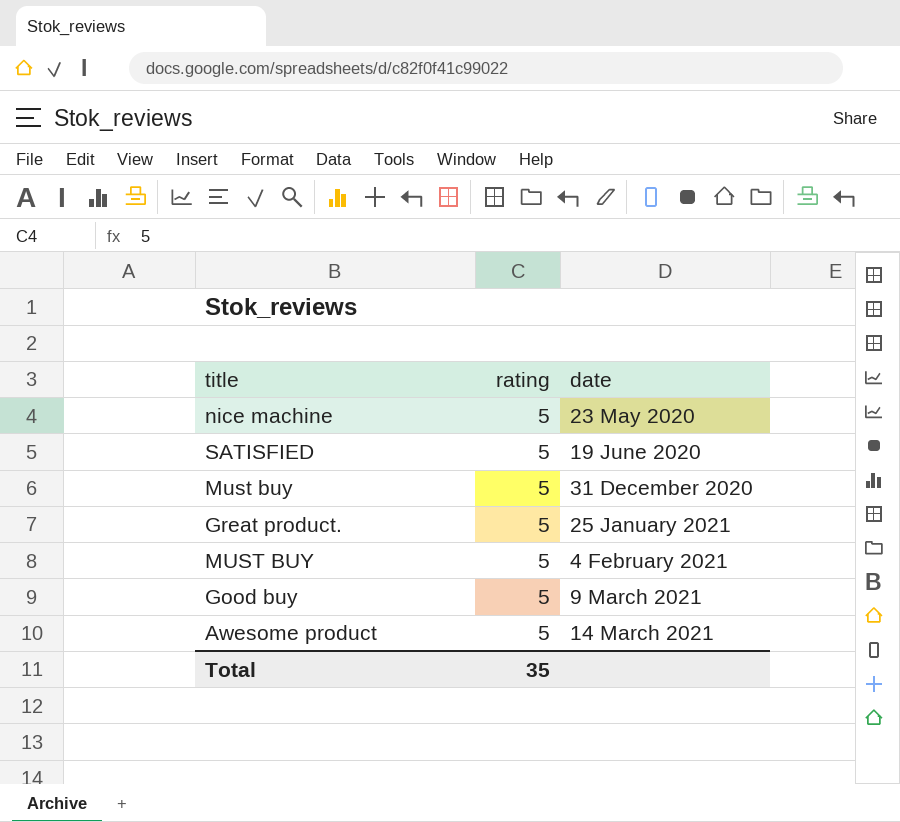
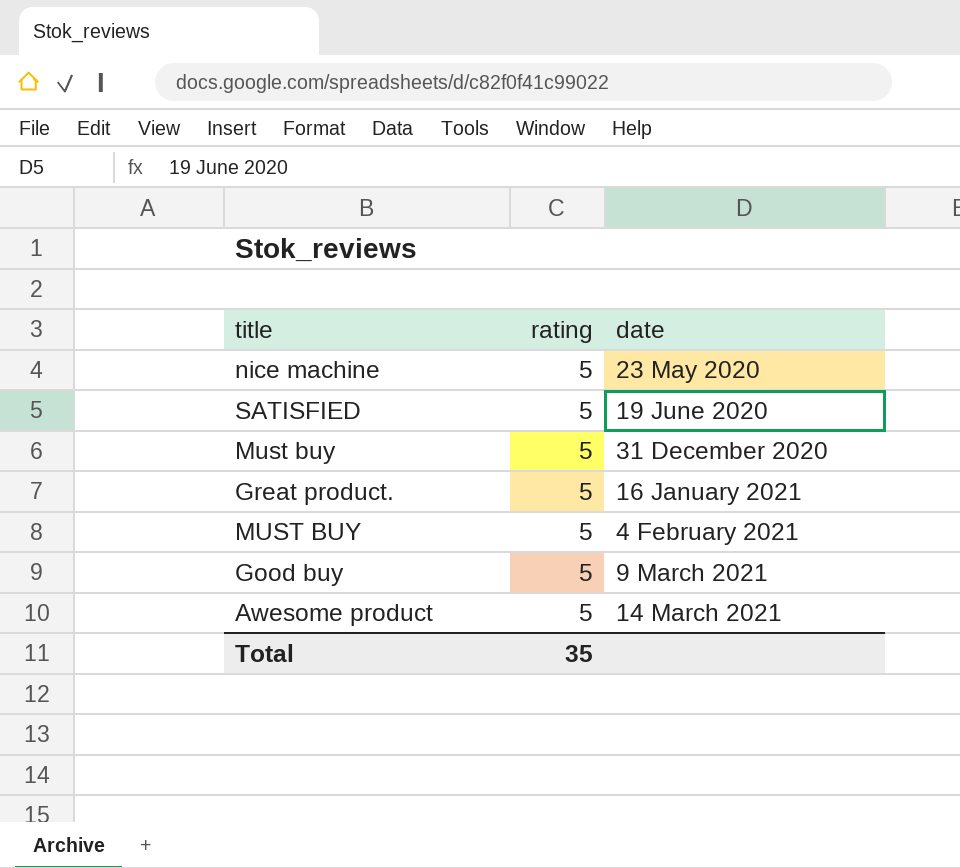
Great product. | date: 25 January 2021 -> 16 January 2021

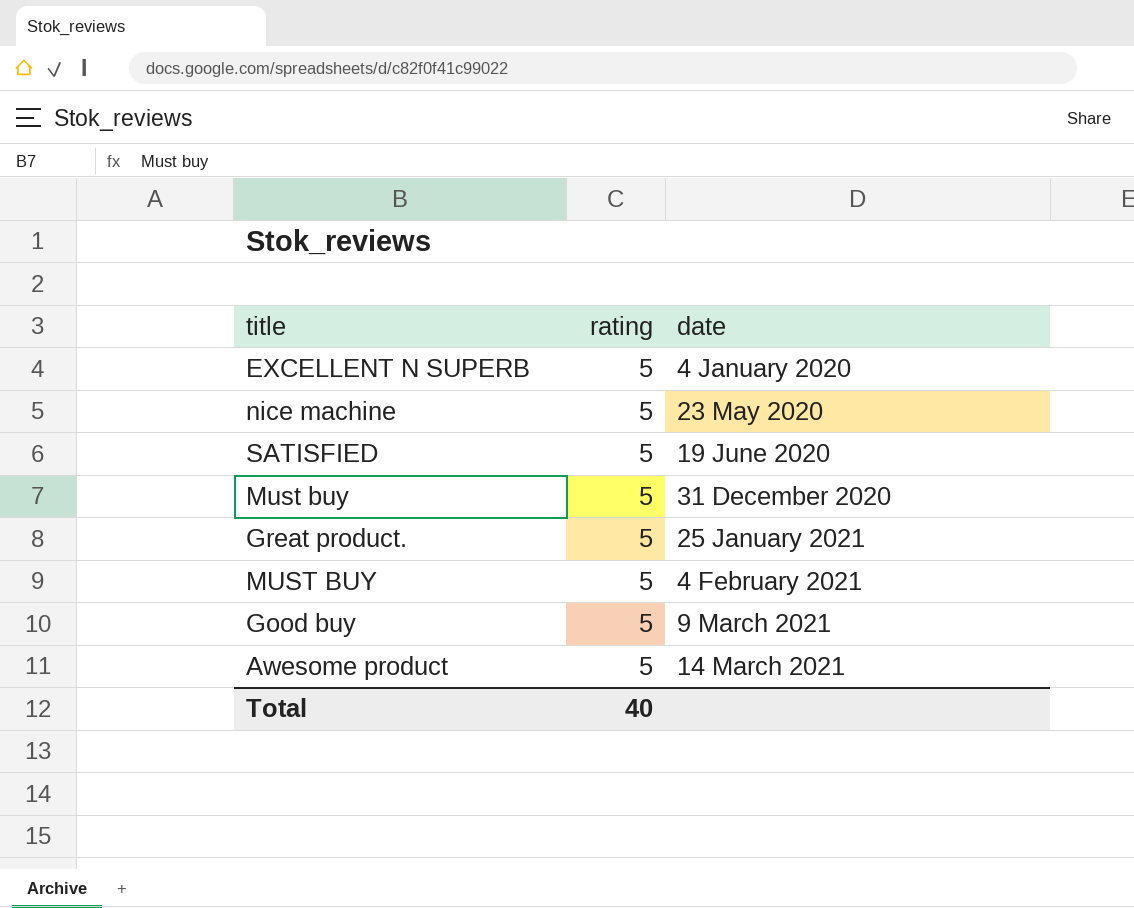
row EXCELLENT N SUPERB: none -> 5 | 4 January 2020
Great product. | date: 16 January 2021 -> 25 January 2021
Total | rating: 35 -> 40

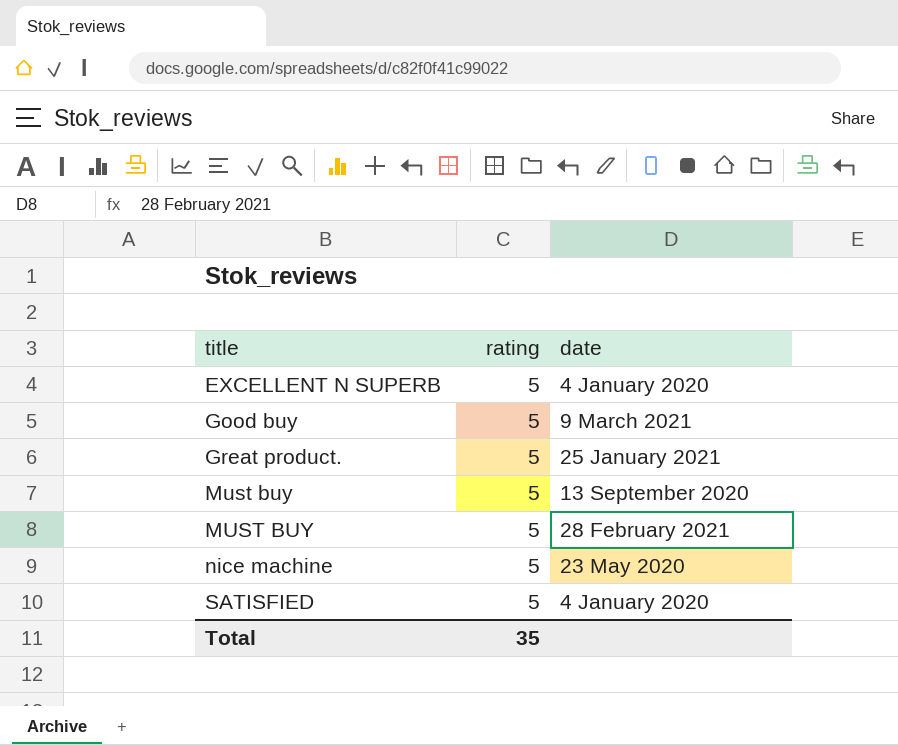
row order: date ascending -> title ascending
row Awesome product: 5 | 14 March 2021 -> none
Must buy | date: 31 December 2020 -> 13 September 2020
MUST BUY | date: 4 February 2021 -> 28 February 2021
SATISFIED | date: 19 June 2020 -> 4 January 2020
Total | rating: 40 -> 35

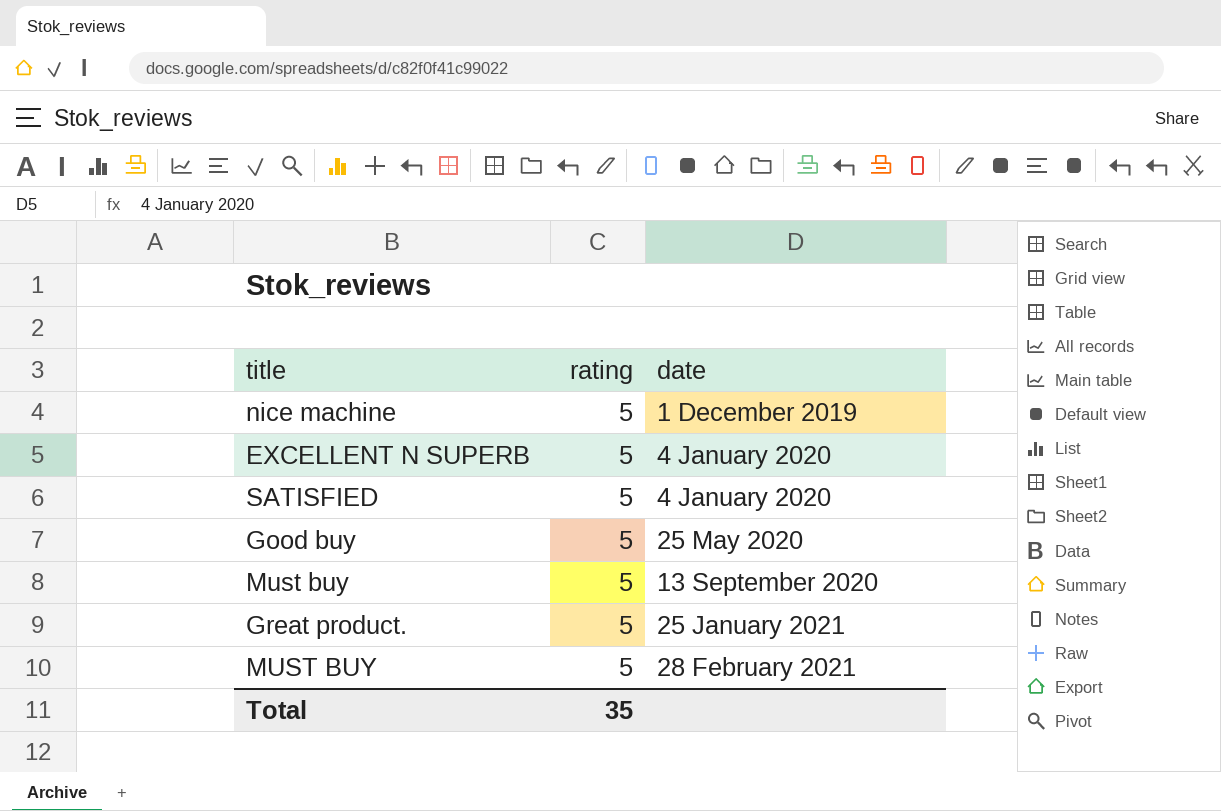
row order: title ascending -> date ascending
nice machine | date: 23 May 2020 -> 1 December 2019
Good buy | date: 9 March 2021 -> 25 May 2020

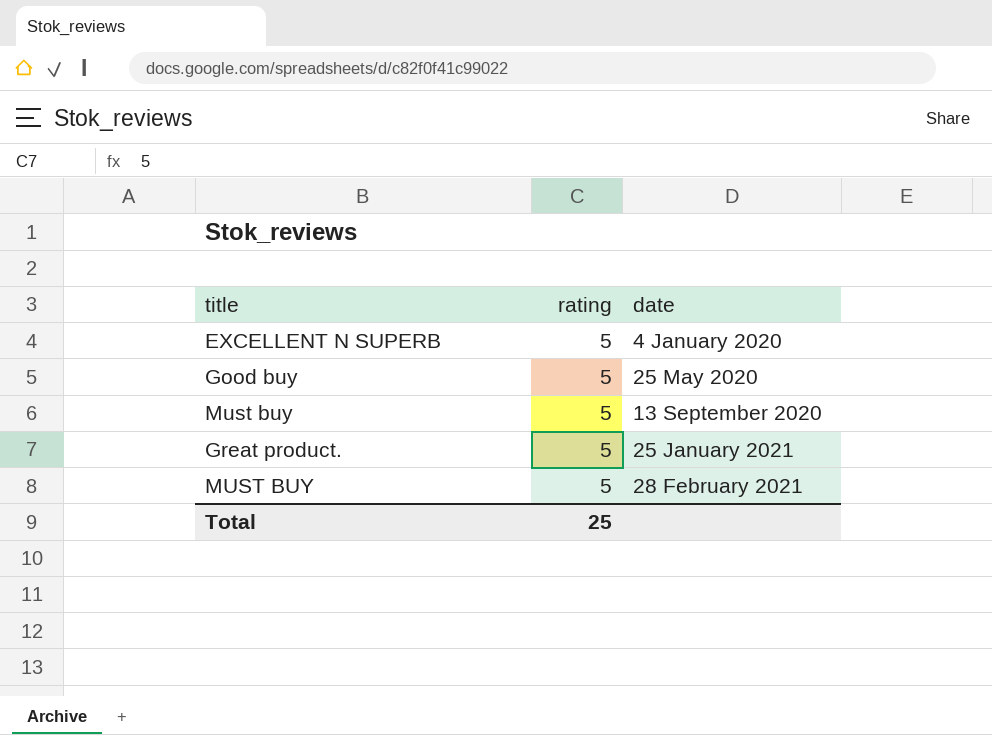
row nice machine: 5 | 1 December 2019 -> none
row SATISFIED: 5 | 4 January 2020 -> none
Total | rating: 35 -> 25

